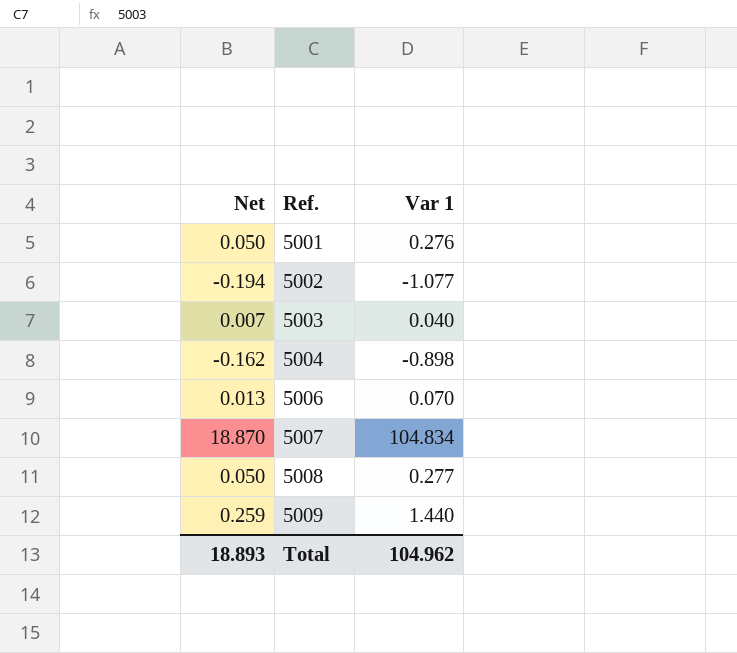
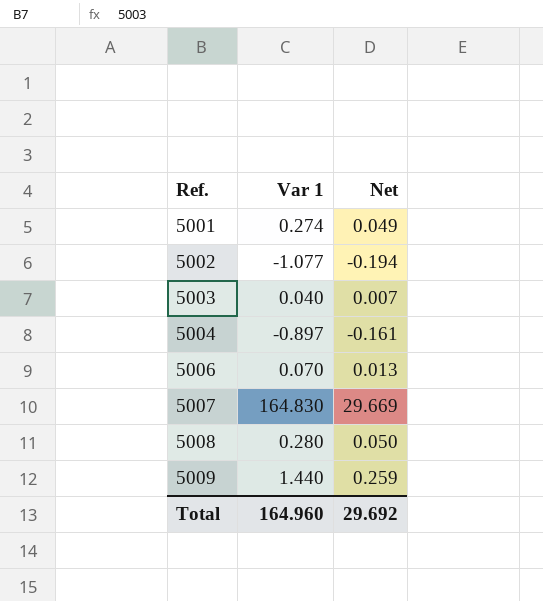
column Net | position: 1 -> 3
5001 | Var 1: 0.276 -> 0.274
5001 | Net: 0.050 -> 0.049
5004 | Var 1: -0.898 -> -0.897
5004 | Net: -0.162 -> -0.161
5007 | Var 1: 104.834 -> 164.830
5007 | Net: 18.870 -> 29.669
5008 | Var 1: 0.277 -> 0.280
Total | Var 1: 104.962 -> 164.960
Total | Net: 18.893 -> 29.692

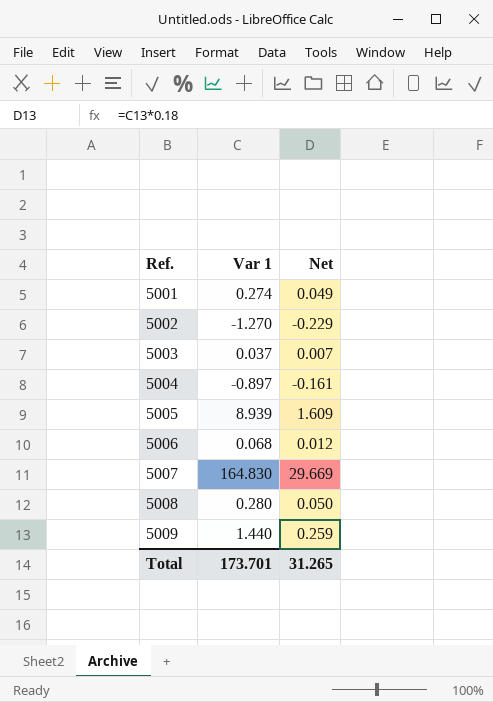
5002 | Var 1: -1.077 -> -1.270
5002 | Net: -0.194 -> -0.229
5003 | Var 1: 0.040 -> 0.037
row 5005: none -> 8.939 | 1.609
5006 | Var 1: 0.070 -> 0.068
5006 | Net: 0.013 -> 0.012
Total | Var 1: 164.960 -> 173.701
Total | Net: 29.692 -> 31.265

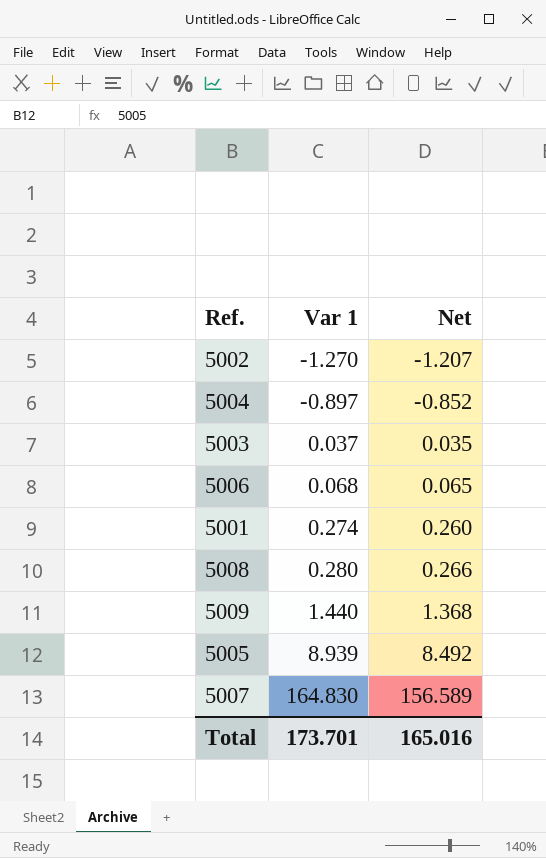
row order: Ref. ascending -> Var 1 ascending
column Net | formula: [Var 1] * 0.18 -> [Var 1] * 0.95
Total | Net: 31.265 -> 165.016

